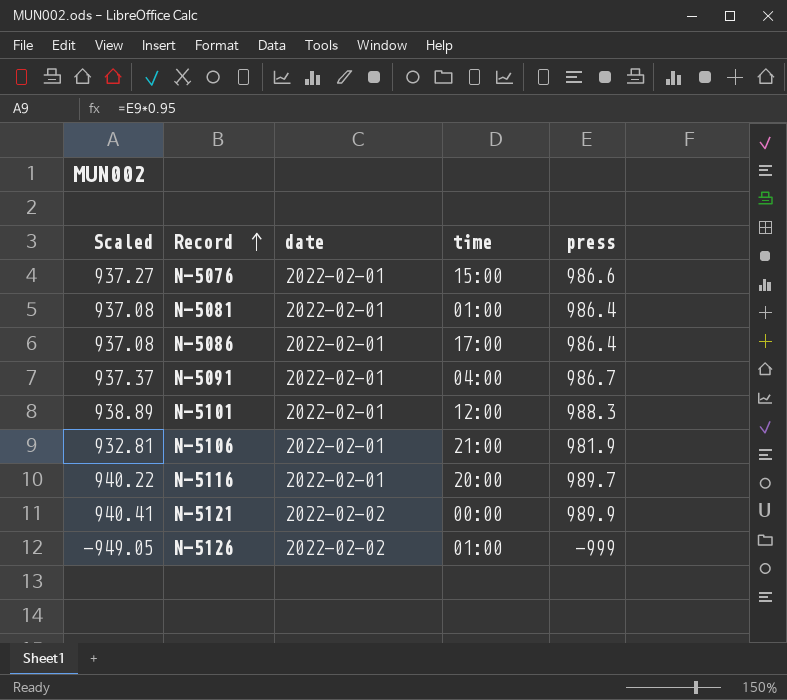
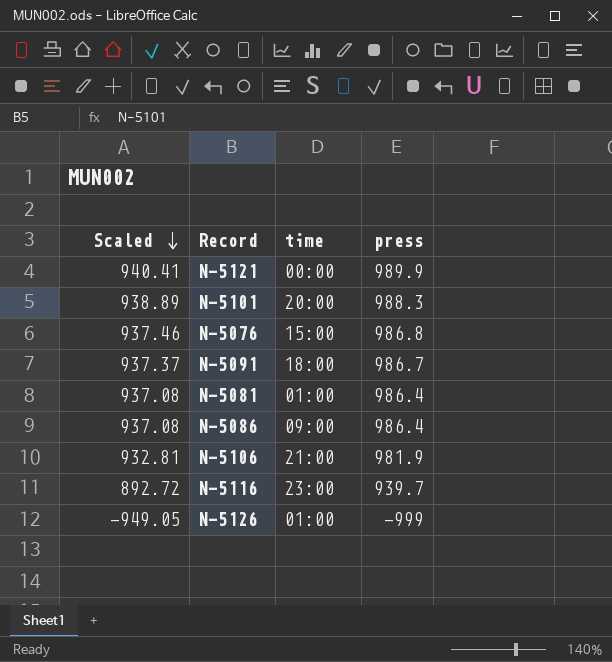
row order: Record ascending -> Scaled descending
column date | position: 3 -> none
N-5101 | time: 12:00 -> 20:00
N-5076 | Scaled: 937.27 -> 937.46
N-5076 | press: 986.6 -> 986.8
N-5091 | time: 04:00 -> 18:00
N-5086 | time: 17:00 -> 09:00
N-5116 | Scaled: 940.22 -> 892.72
N-5116 | time: 20:00 -> 23:00
N-5116 | press: 989.7 -> 939.7

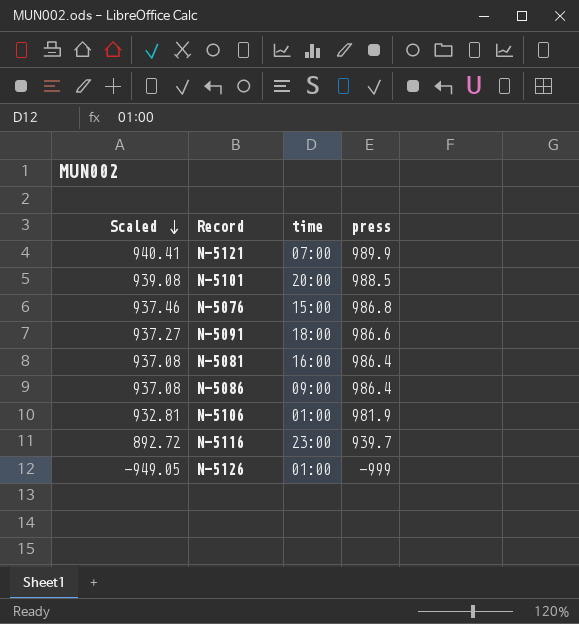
N-5121 | time: 00:00 -> 07:00
N-5101 | Scaled: 938.89 -> 939.08
N-5101 | press: 988.3 -> 988.5
N-5091 | Scaled: 937.37 -> 937.27
N-5091 | press: 986.7 -> 986.6
N-5081 | time: 01:00 -> 16:00
N-5106 | time: 21:00 -> 01:00

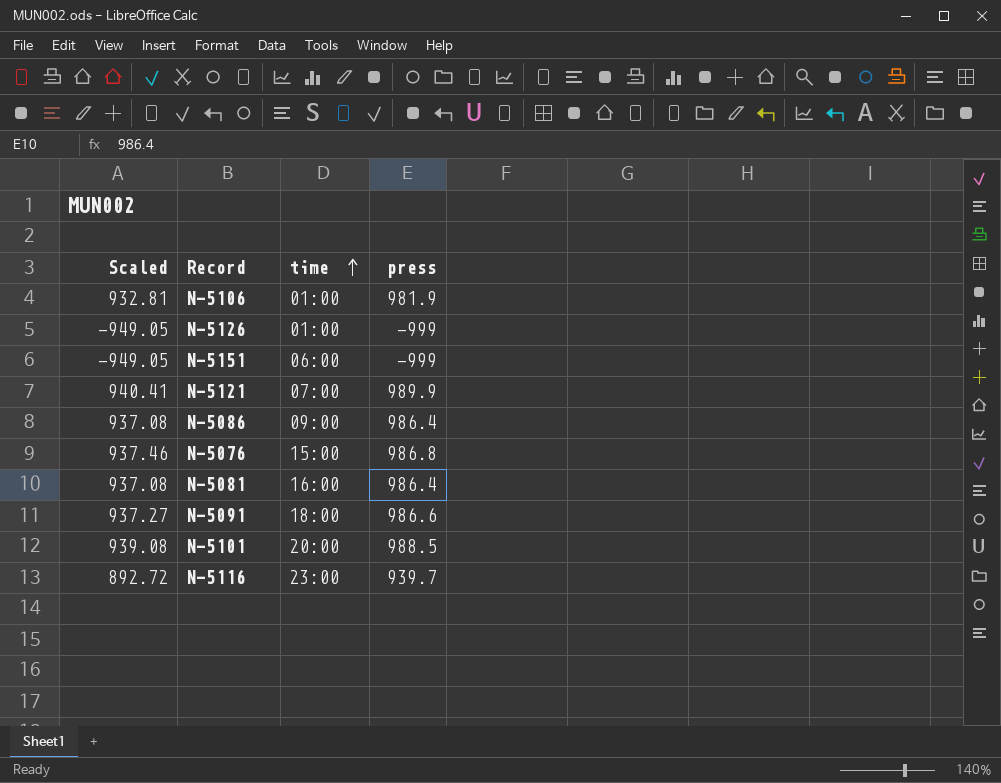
row order: Scaled descending -> time ascending
row N-5151: none -> -949.05 | 06:00 | -999

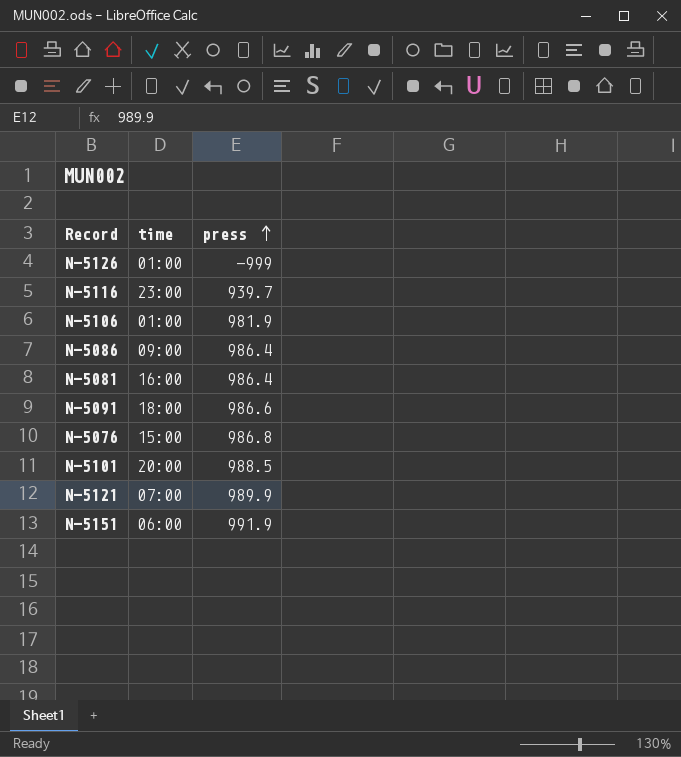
row order: time ascending -> press ascending
column Scaled | formula: [press] * 0.95 -> none
N-5151 | press: -999 -> 991.9

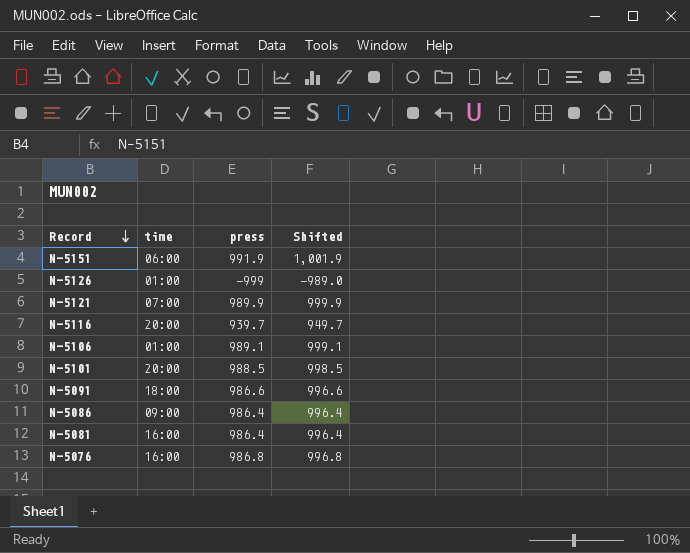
row order: press ascending -> Record descending
column Shifted | formula: none -> [press] + 10
N-5116 | time: 23:00 -> 20:00
N-5106 | press: 981.9 -> 989.1
N-5076 | time: 15:00 -> 16:00

